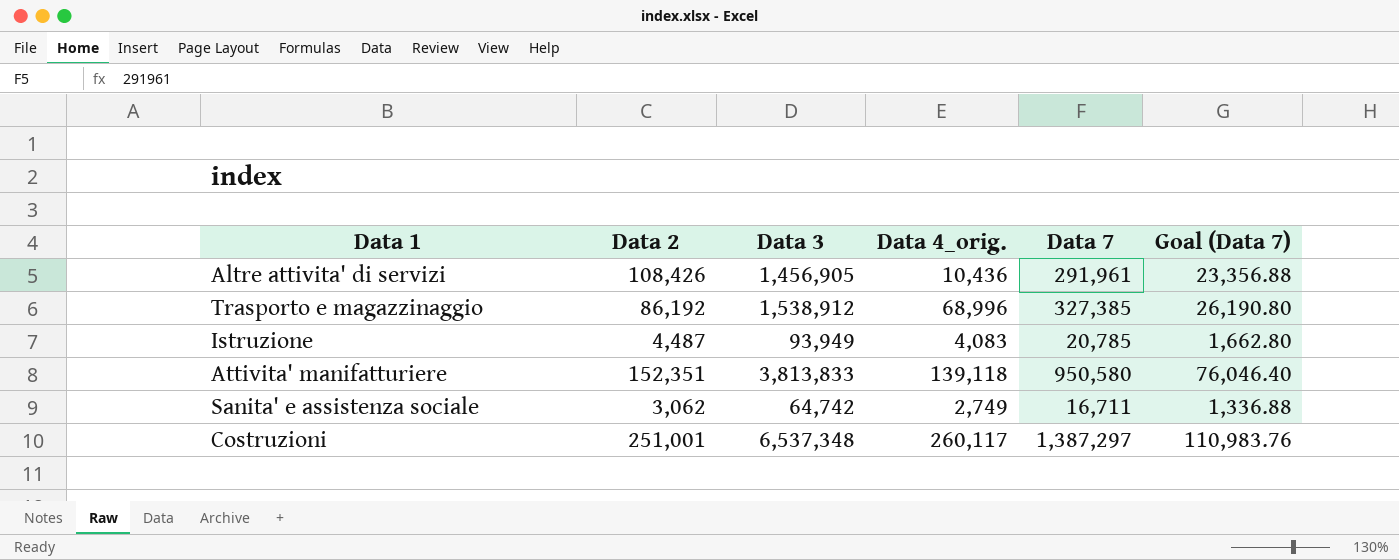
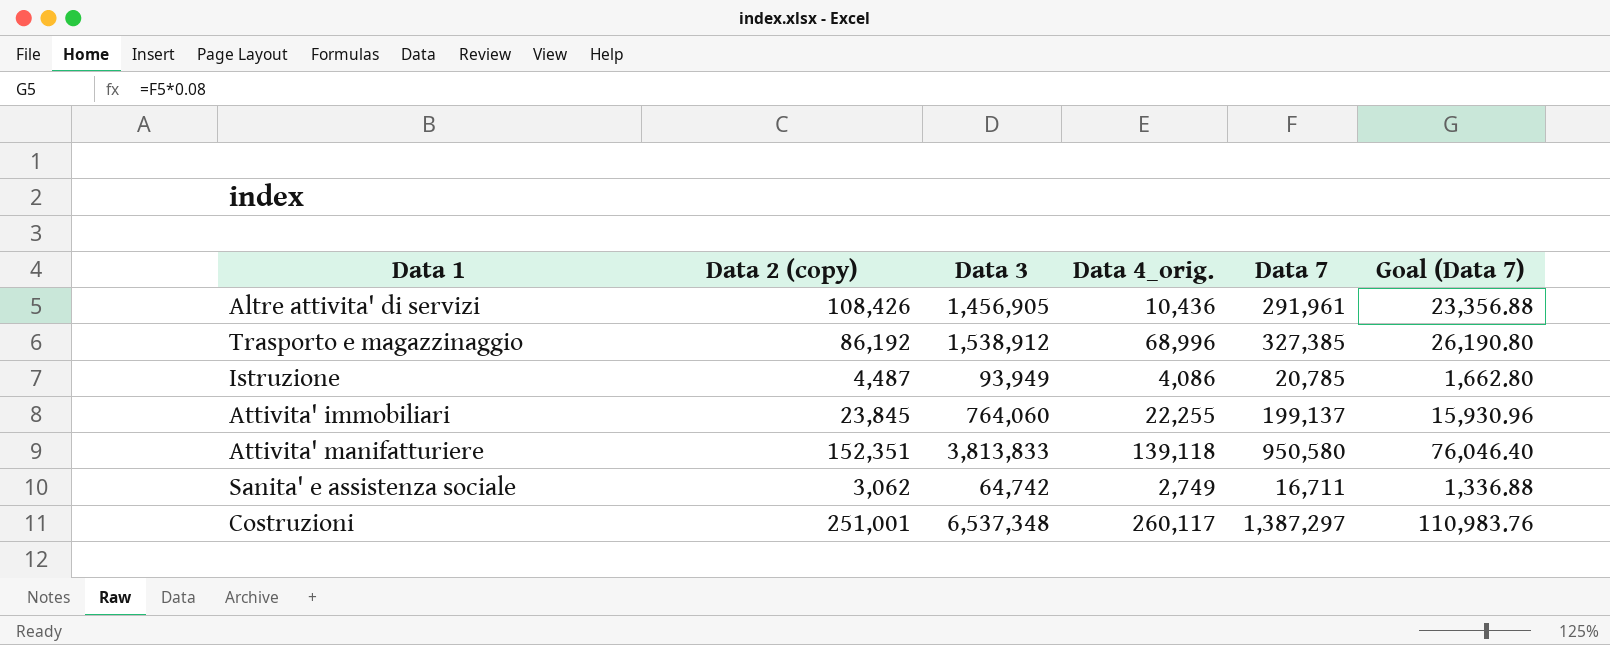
column name: Data 2 -> Data 2 (copy)
Istruzione | Data 4_orig.: 4,083 -> 4,086
row Attivita' immobiliari: none -> 23,845 | 764,060 | 22,255 | 199,137 | 15,930.96

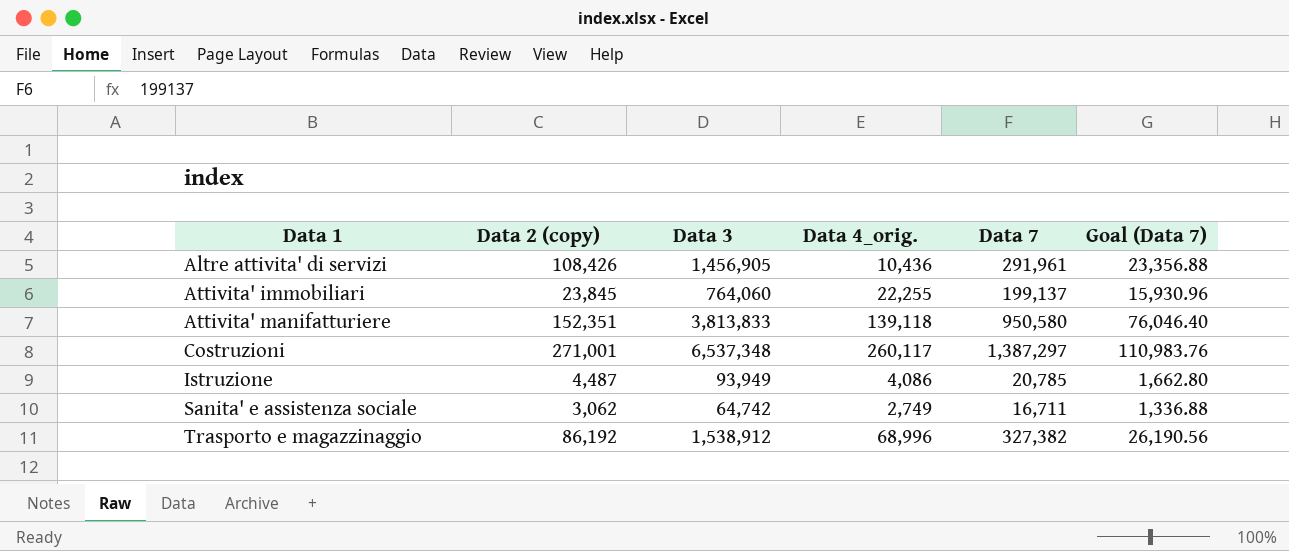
row order: none -> Data 1 ascending
Costruzioni | Data 2 (copy): 251,001 -> 271,001
Trasporto e magazzinaggio | Data 7: 327,385 -> 327,382
Trasporto e magazzinaggio | Goal (Data 7): 26,190.80 -> 26,190.56

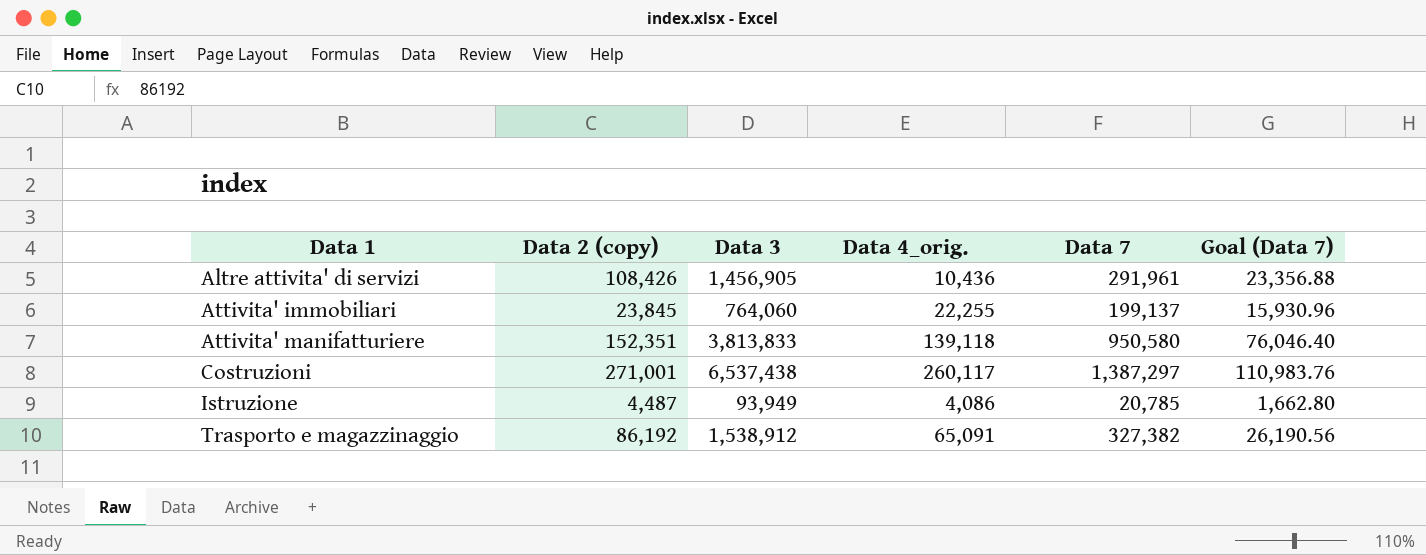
row Sanita' e assistenza sociale: 3,062 | 64,742 | 2,749 | 16,711 | 1,336.88 -> none
Costruzioni | Data 3: 6,537,348 -> 6,537,438
Trasporto e magazzinaggio | Data 4_orig.: 68,996 -> 65,091

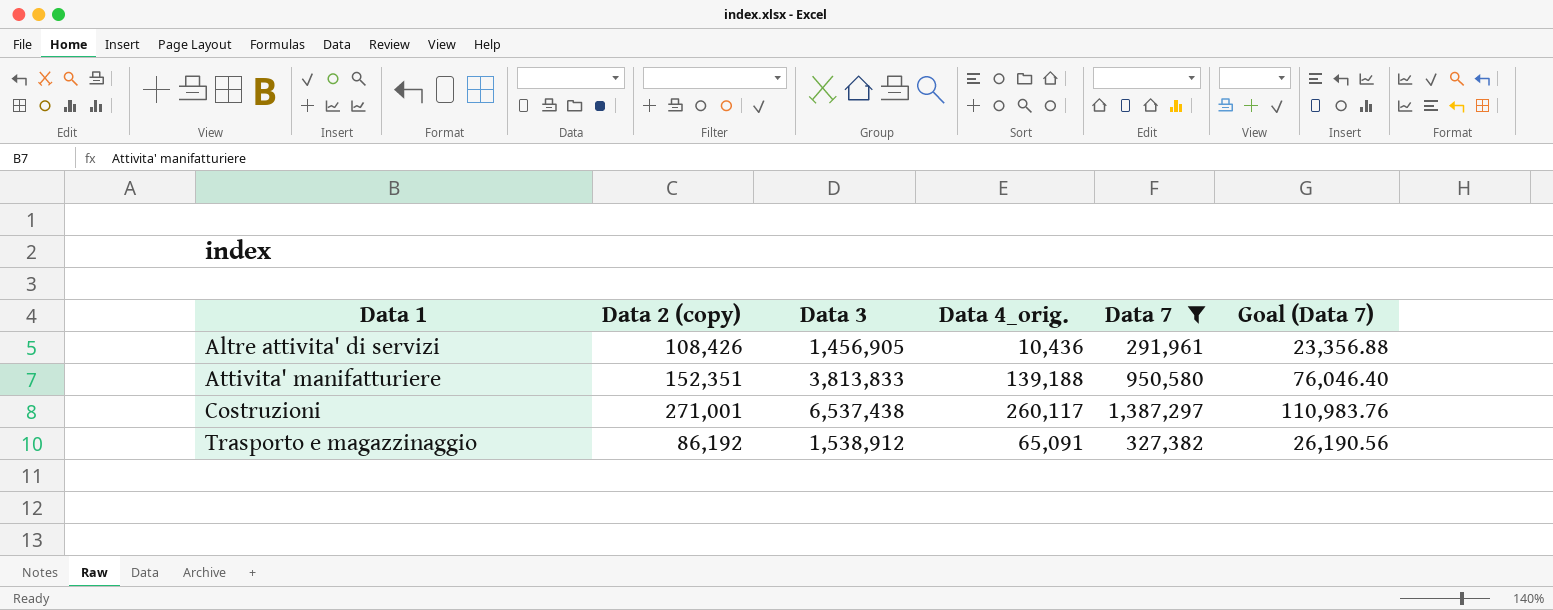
filter: none -> Data 7 >= 291,961
Attivita' manifatturiere | Data 4_orig.: 139,118 -> 139,188

